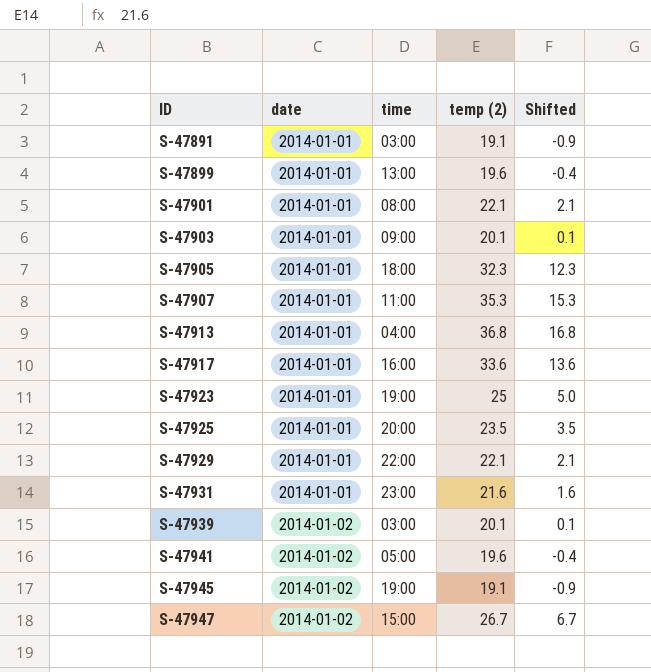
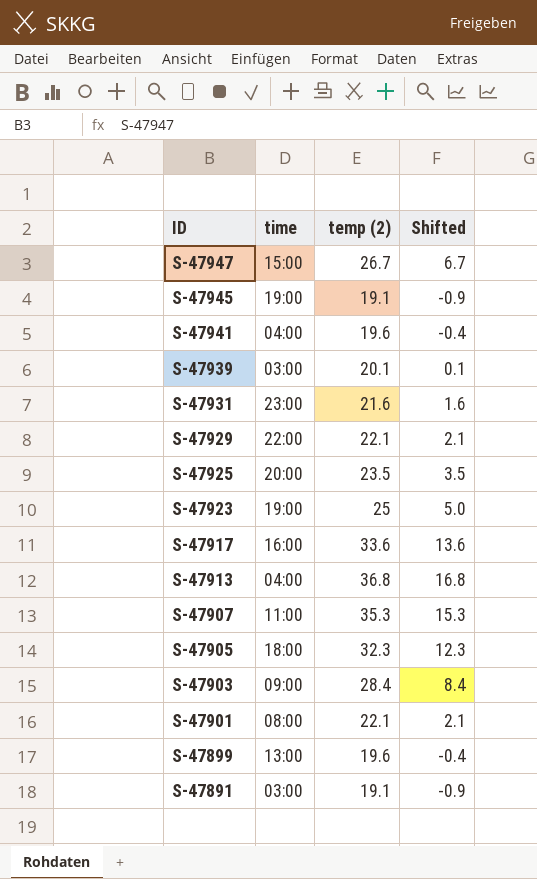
row order: ID ascending -> ID descending
column date | position: 2 -> none
S-47941 | time: 05:00 -> 04:00
S-47903 | temp (2): 20.1 -> 28.4
S-47903 | Shifted: 0.1 -> 8.4

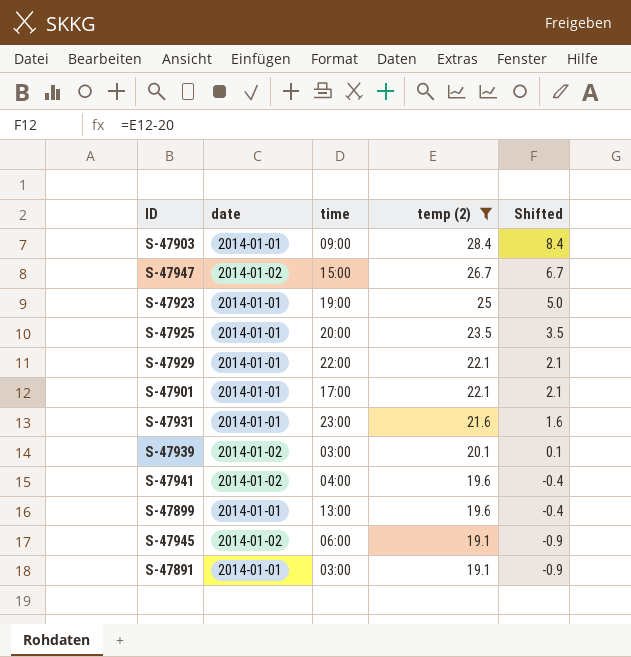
filter: none -> temp (2) <= 28.4
row order: ID descending -> temp (2) descending
column date | position: none -> 2
S-47901 | time: 08:00 -> 17:00
S-47945 | time: 19:00 -> 06:00

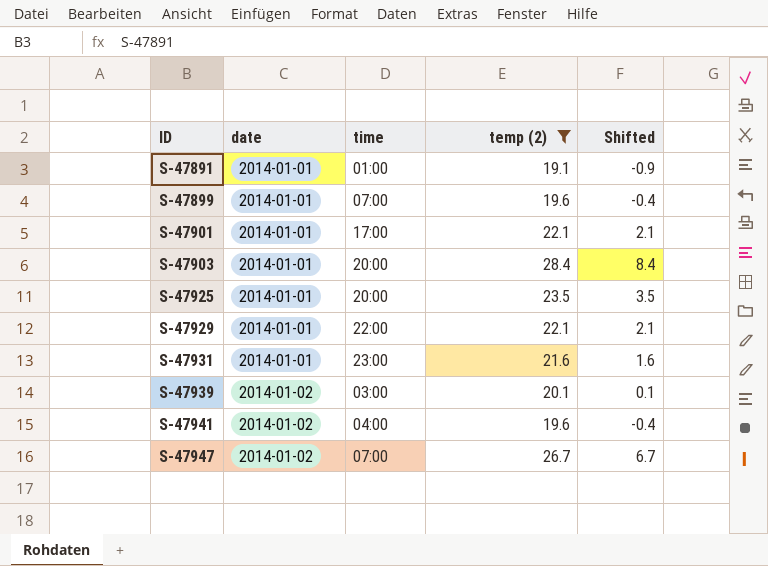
row order: temp (2) descending -> ID ascending
row S-47923: 2014-01-01 | 19:00 | 25 | 5.0 -> none
row S-47945: 2014-01-02 | 06:00 | 19.1 | -0.9 -> none
S-47891 | time: 03:00 -> 01:00
S-47899 | time: 13:00 -> 07:00
S-47903 | time: 09:00 -> 20:00
S-47947 | time: 15:00 -> 07:00

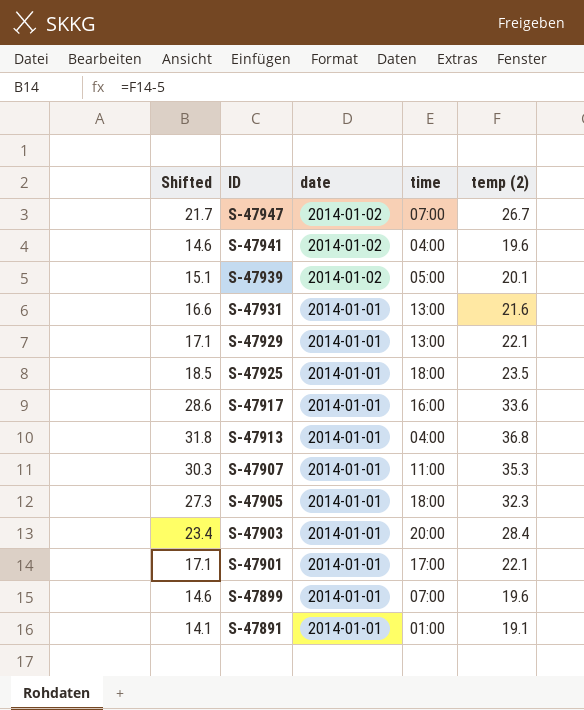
filter: temp (2) <= 28.4 -> none
row order: ID ascending -> ID descending
column Shifted | formula: [temp (2)] - 20 -> [temp (2)] - 5
column Shifted | position: 5 -> 1
S-47939 | time: 03:00 -> 05:00
S-47931 | time: 23:00 -> 13:00
S-47929 | time: 22:00 -> 13:00
S-47925 | time: 20:00 -> 18:00

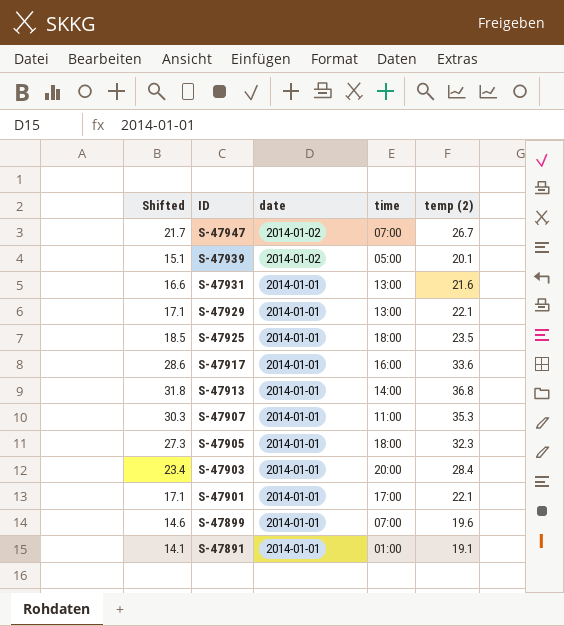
row S-47941: 14.6 | 2014-01-02 | 04:00 | 19.6 -> none
S-47913 | time: 04:00 -> 14:00

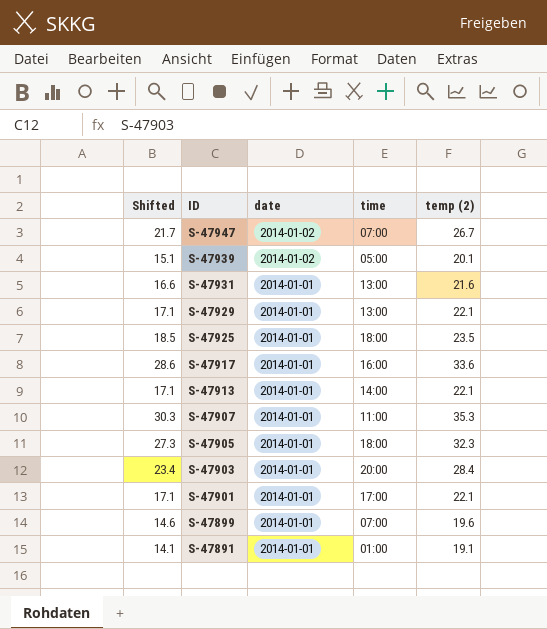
S-47913 | Shifted: 31.8 -> 17.1
S-47913 | temp (2): 36.8 -> 22.1

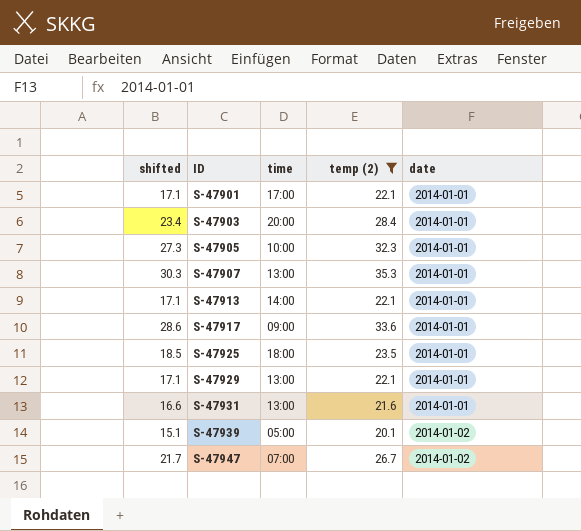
filter: none -> temp (2) >= 20.1
row order: ID descending -> ID ascending
column name: Shifted -> shifted
column date | position: 3 -> 5
S-47905 | time: 18:00 -> 10:00
S-47907 | time: 11:00 -> 13:00
S-47917 | time: 16:00 -> 09:00

